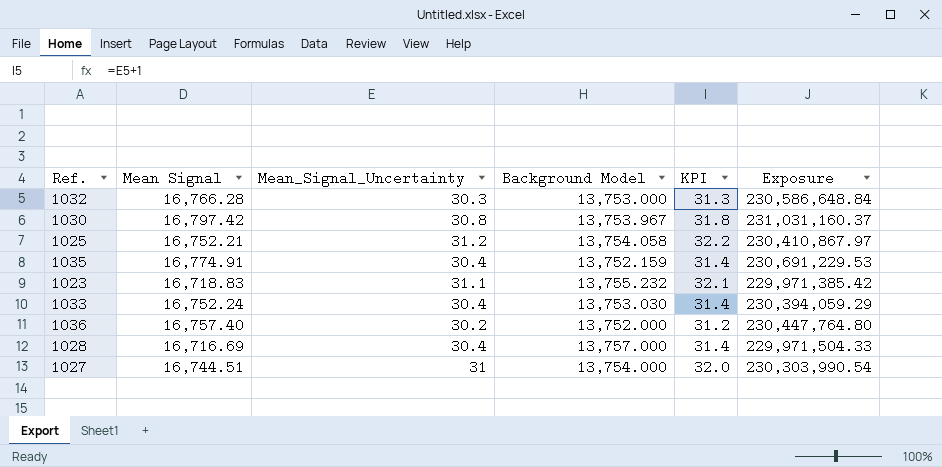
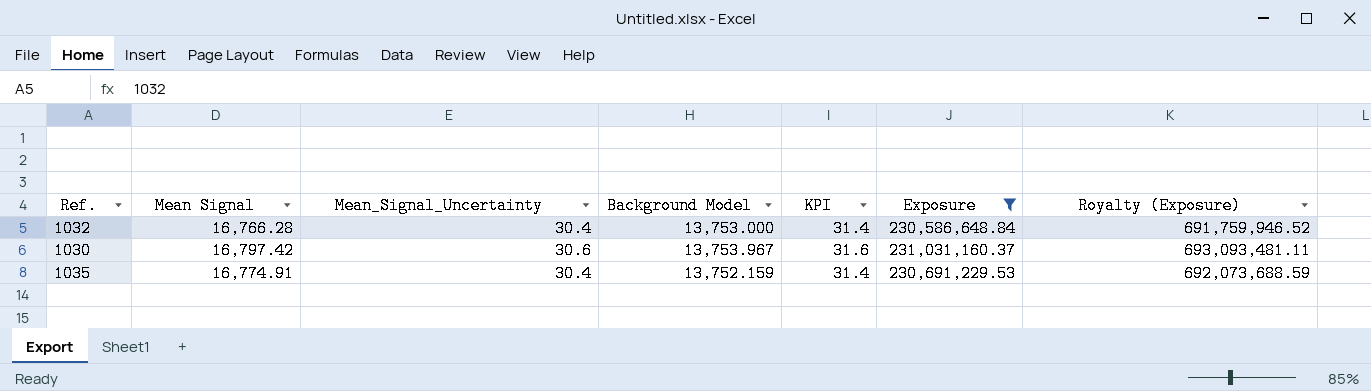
filter: none -> Exposure >= 230,586,648.84
column Royalty (Exposure) | formula: none -> [Exposure] * 3
1032 | Mean_Signal_Uncertainty: 30.3 -> 30.4
1032 | KPI: 31.3 -> 31.4
1030 | Mean_Signal_Uncertainty: 30.8 -> 30.6
1030 | KPI: 31.8 -> 31.6

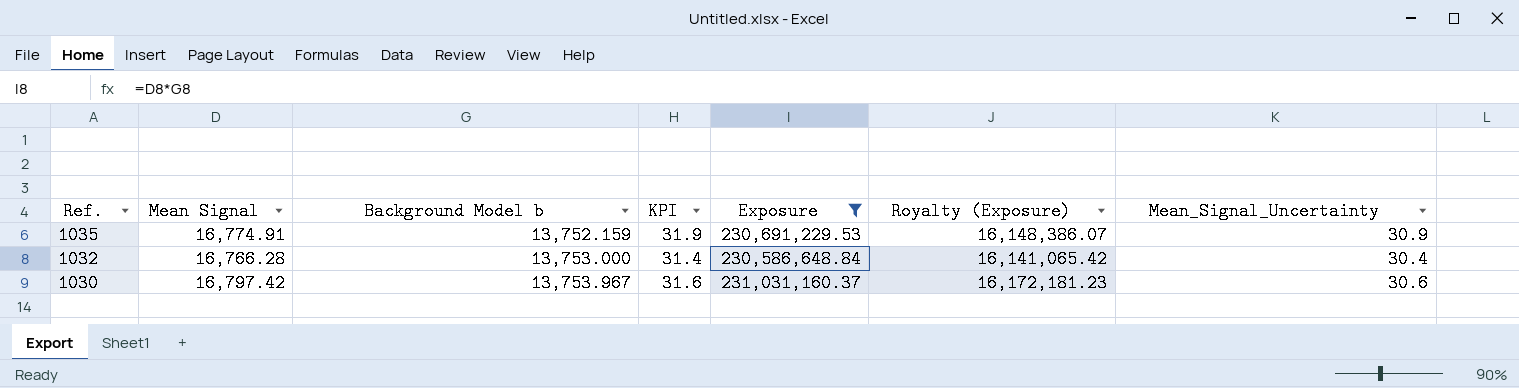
row order: none -> Ref. descending
column name: Background Model -> Background Model b
column Royalty (Exposure) | formula: [Exposure] * 3 -> [Exposure] * 0.07
column Mean_Signal_Uncertainty | position: 3 -> 7
1035 | KPI: 31.4 -> 31.9
1035 | Mean_Signal_Uncertainty: 30.4 -> 30.9

